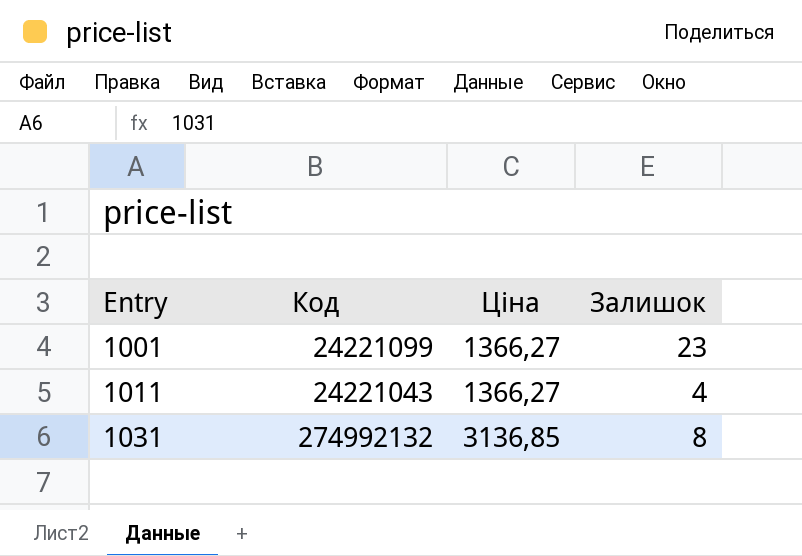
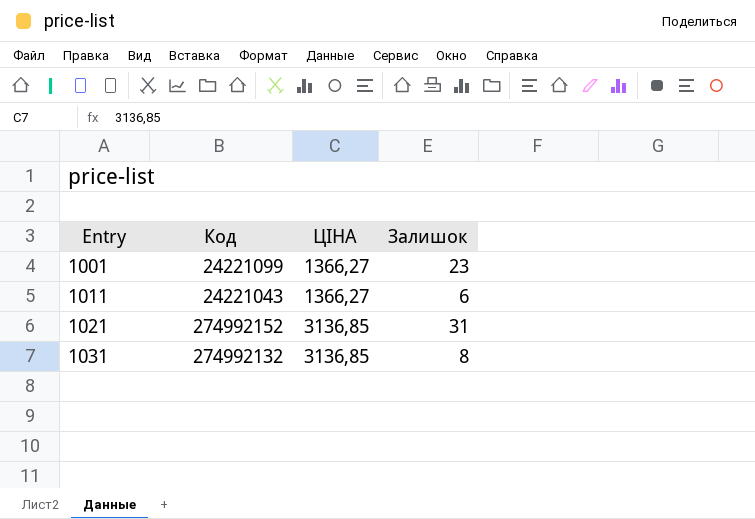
column name: Ціна -> ЦІНА
1011 | Залишок: 4 -> 6
row 1021: none -> 274992152 | 3136,85 | 31

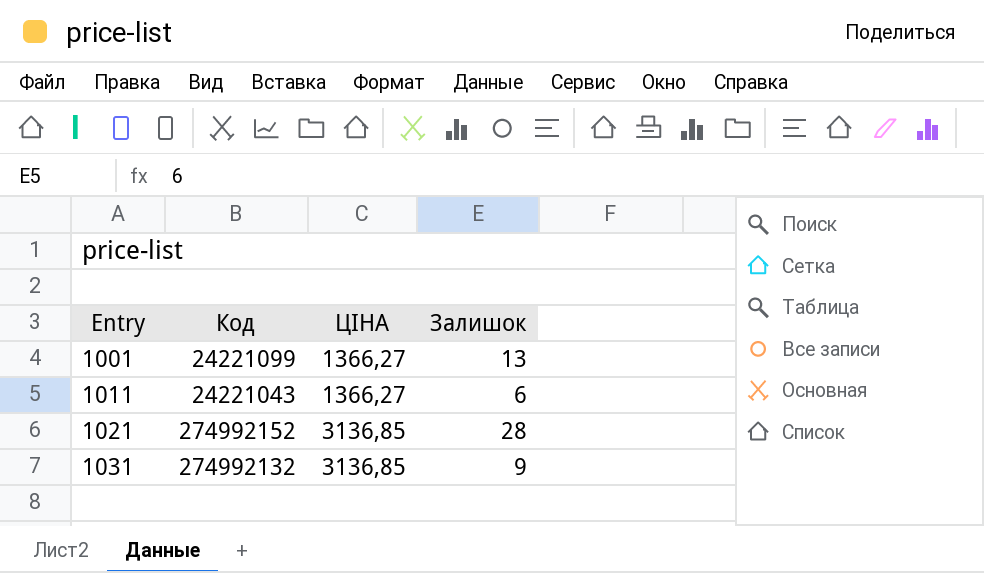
1001 | Залишок: 23 -> 13
1021 | Залишок: 31 -> 28
1031 | Залишок: 8 -> 9

